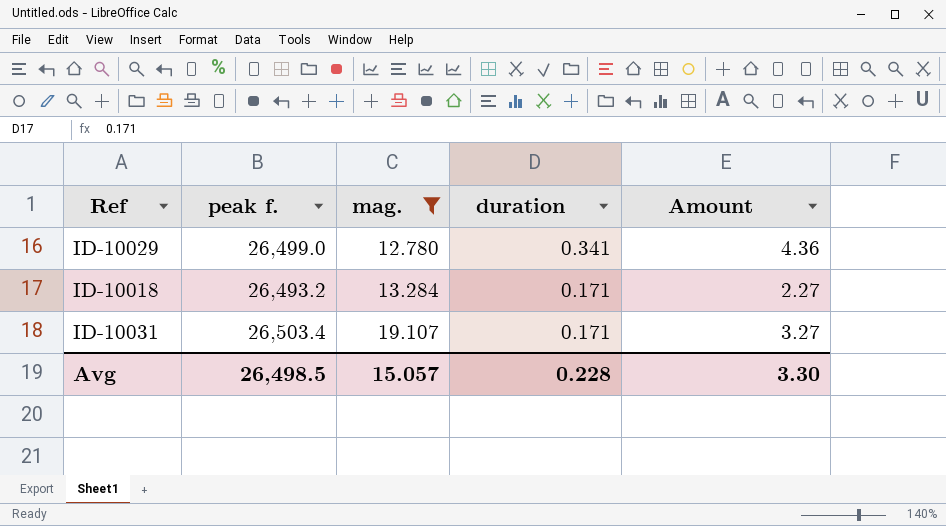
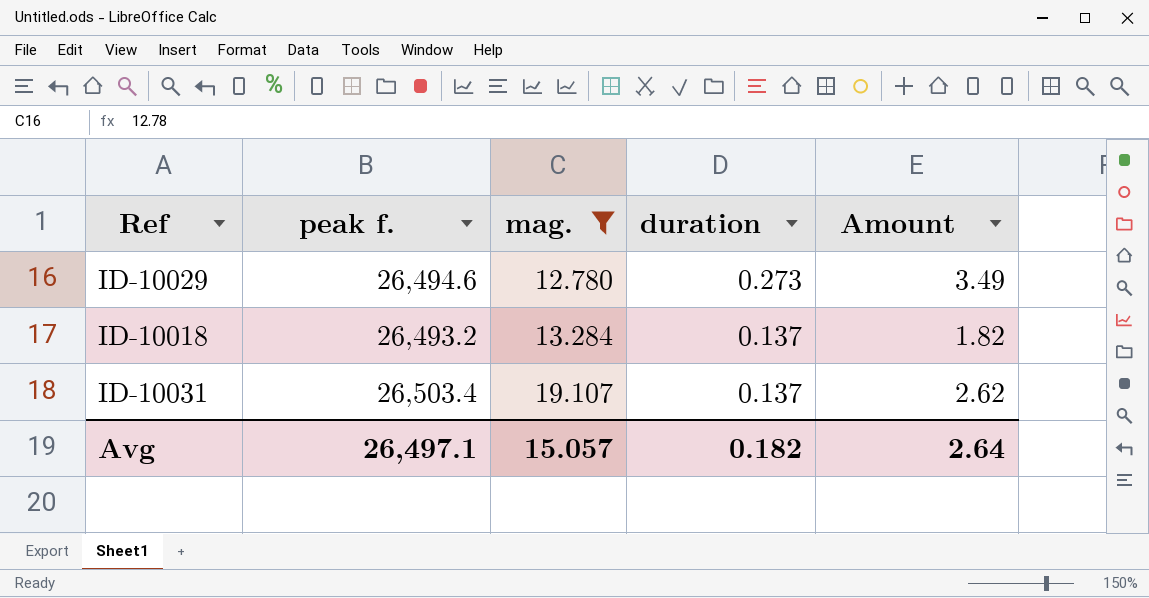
ID-10029 | peak f.: 26,499.0 -> 26,494.6
ID-10029 | duration: 0.341 -> 0.273
ID-10029 | Amount: 4.36 -> 3.49
ID-10018 | duration: 0.171 -> 0.137
ID-10018 | Amount: 2.27 -> 1.82
ID-10031 | duration: 0.171 -> 0.137
ID-10031 | Amount: 3.27 -> 2.62
Avg | peak f.: 26,498.5 -> 26,497.1
Avg | duration: 0.228 -> 0.182
Avg | Amount: 3.30 -> 2.64

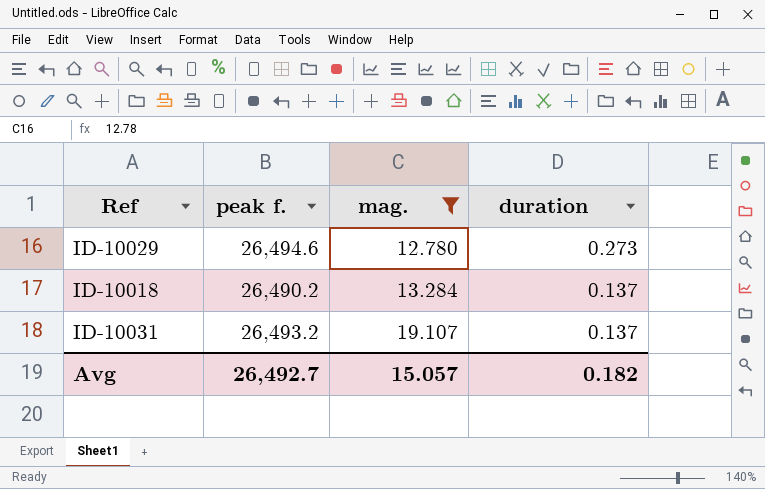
column Amount | formula: [mag.] * [duration] -> none
ID-10018 | peak f.: 26,493.2 -> 26,490.2
ID-10031 | peak f.: 26,503.4 -> 26,493.2
Avg | peak f.: 26,497.1 -> 26,492.7

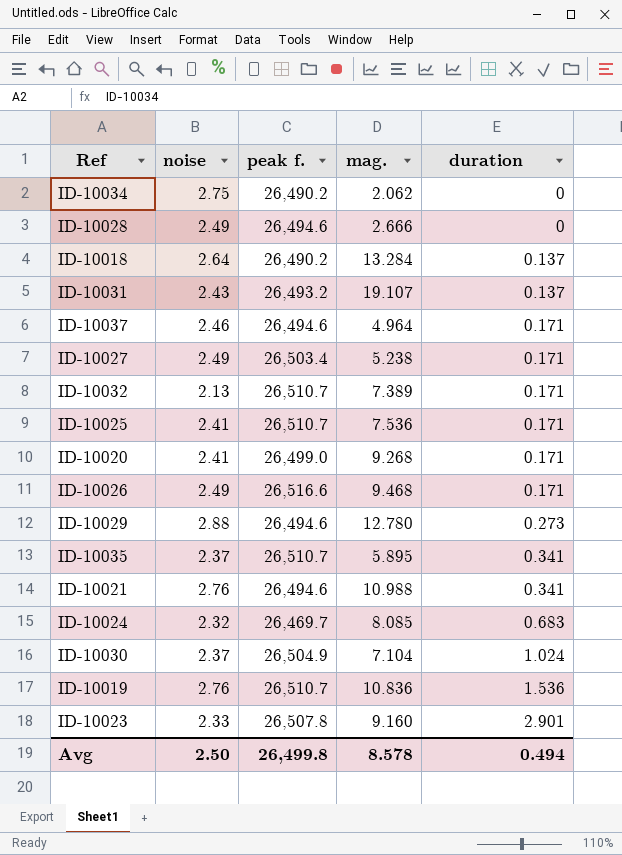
filter: mag. >= 12.780 -> none
row order: mag. ascending -> duration ascending
column noise | position: none -> 2
Avg | peak f.: 26,492.7 -> 26,499.8
Avg | mag.: 15.057 -> 8.578
Avg | duration: 0.182 -> 0.494

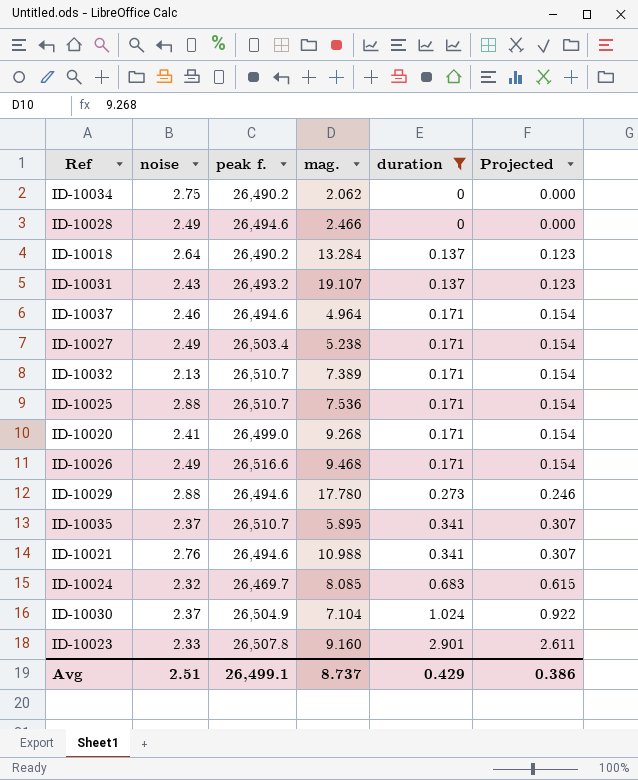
filter: none -> duration != 1.536
column Projected | formula: none -> [duration] * 0.9
ID-10028 | mag.: 2.666 -> 2.466
ID-10025 | noise: 2.41 -> 2.88
ID-10029 | mag.: 12.780 -> 17.780
Avg | noise: 2.50 -> 2.51
Avg | peak f.: 26,499.8 -> 26,499.1
Avg | mag.: 8.578 -> 8.737
Avg | duration: 0.494 -> 0.429

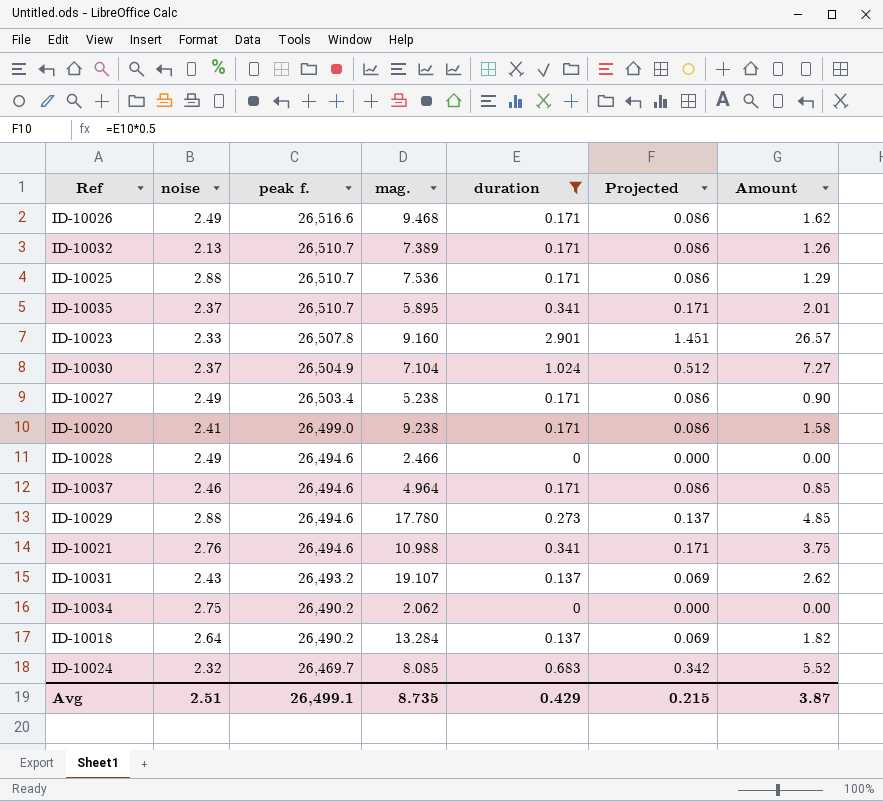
row order: duration ascending -> peak f. descending
column Projected | formula: [duration] * 0.9 -> [duration] * 0.5
column Amount | formula: none -> [mag.] * [duration]
ID-10020 | mag.: 9.268 -> 9.238
Avg | mag.: 8.737 -> 8.735
Avg | Projected: 0.386 -> 0.215

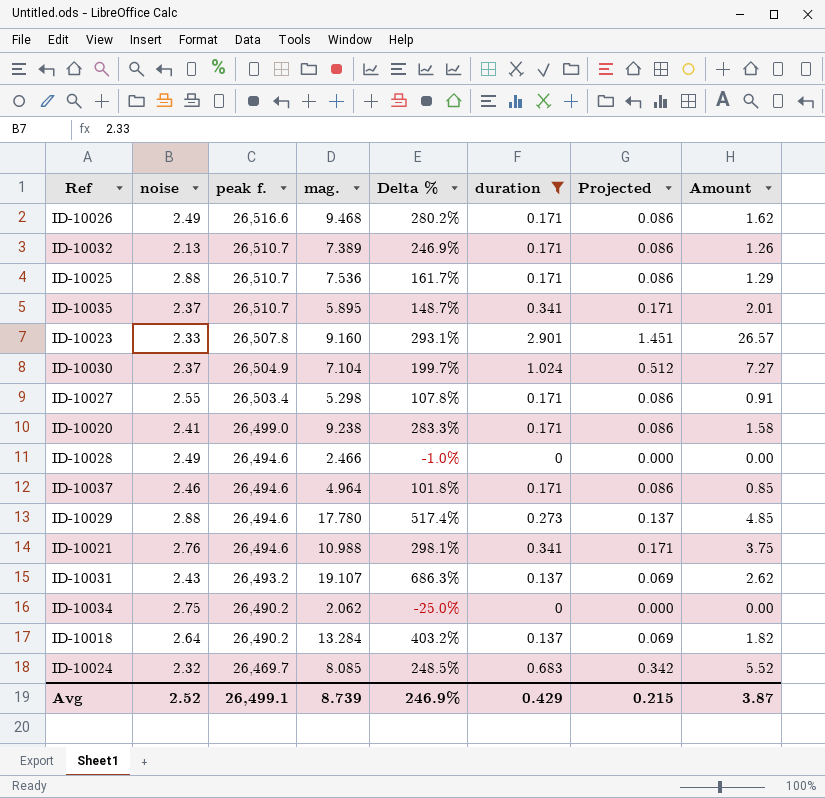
column Delta % | formula: none -> ([mag.] - [noise]) / [noise]
ID-10027 | noise: 2.49 -> 2.55
ID-10027 | mag.: 5.238 -> 5.298
ID-10027 | Amount: 0.90 -> 0.91
Avg | noise: 2.51 -> 2.52
Avg | mag.: 8.735 -> 8.739

